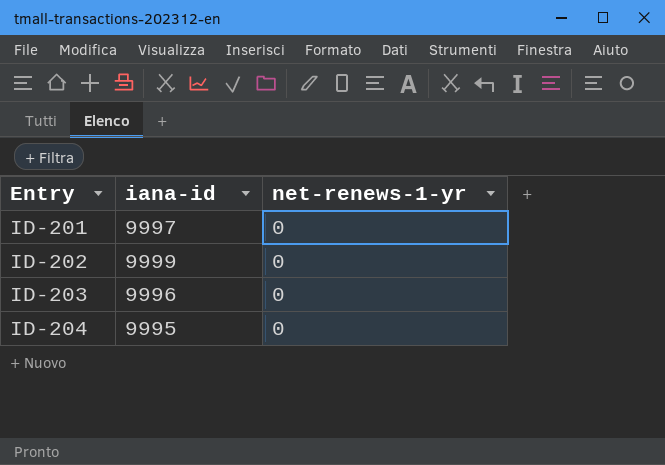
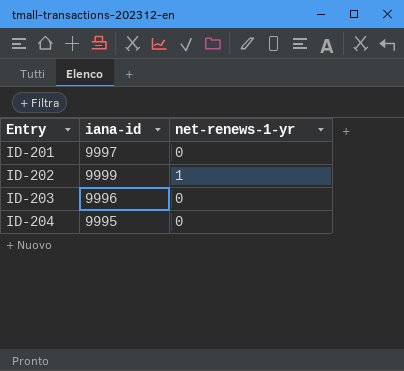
ID-202 | net-renews-1-yr: 0 -> 1

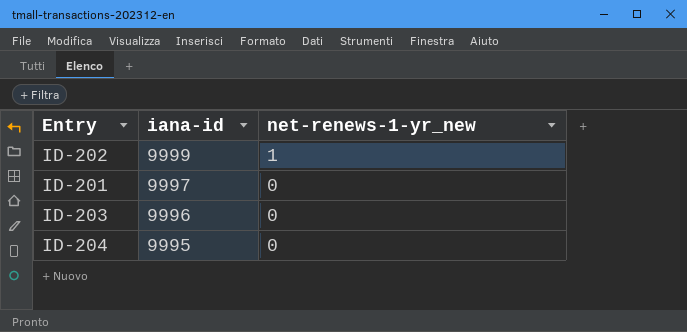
row order: Entry ascending -> iana-id descending
column name: net-renews-1-yr -> net-renews-1-yr_new

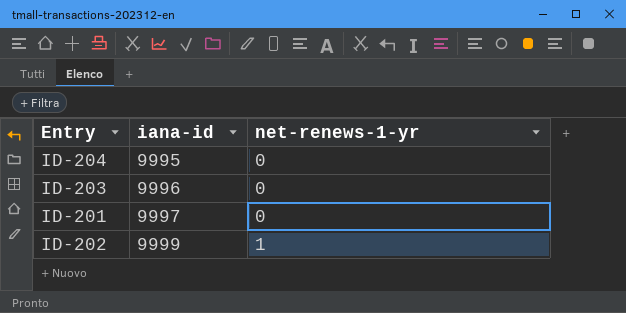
row order: iana-id descending -> iana-id ascending
column name: net-renews-1-yr_new -> net-renews-1-yr

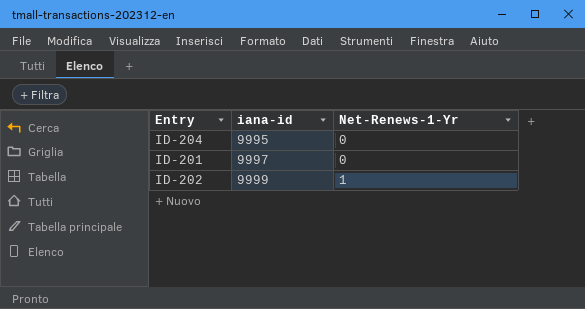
column name: net-renews-1-yr -> Net-Renews-1-Yr
row ID-203: 9996 | 0 -> none

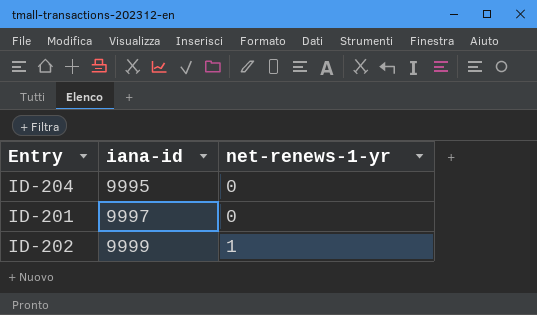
column name: Net-Renews-1-Yr -> net-renews-1-yr

